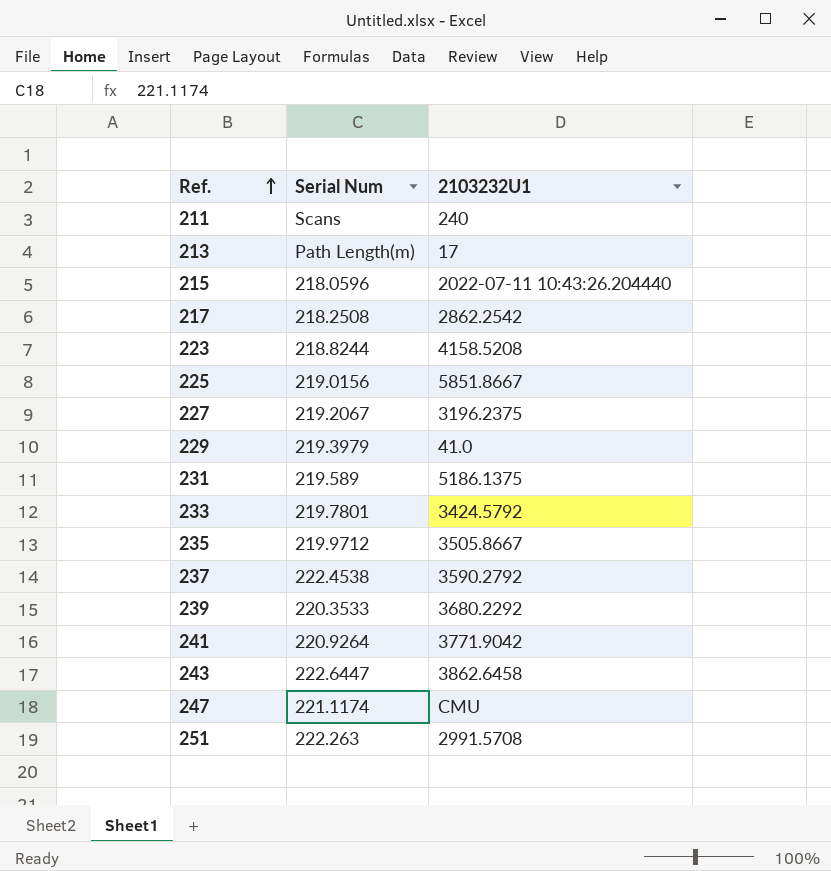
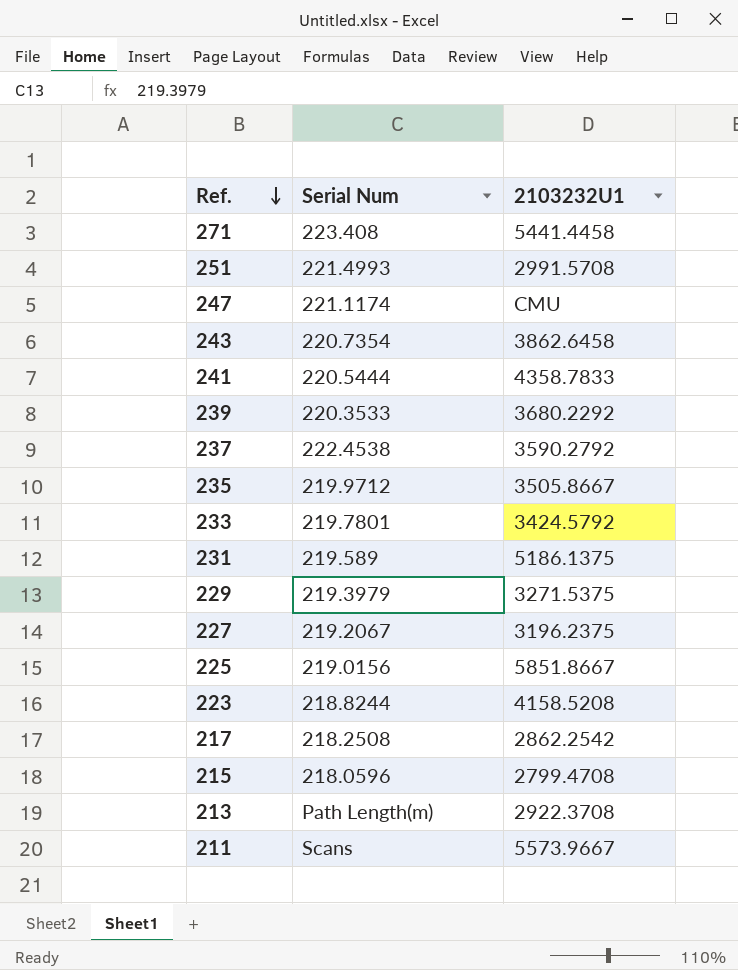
row order: Ref. ascending -> Ref. descending
row 271: none -> 223.408 | 5441.4458
251 | Serial Num: 222.263 -> 221.4993
243 | Serial Num: 222.6447 -> 220.7354
241 | Serial Num: 220.9264 -> 220.5444
241 | 2103232U1: 3771.9042 -> 4358.7833
229 | 2103232U1: 41.0 -> 3271.5375
215 | 2103232U1: 2022-07-11 10:43:26.204440 -> 2799.4708
213 | 2103232U1: 17 -> 2922.3708
211 | 2103232U1: 240 -> 5573.9667

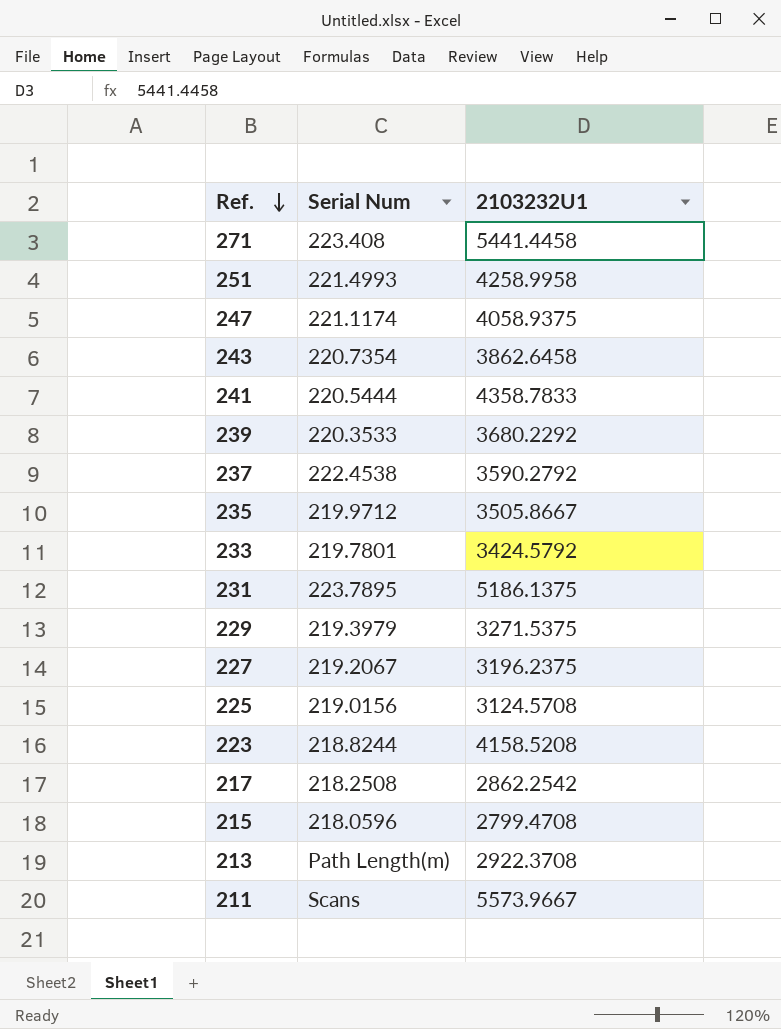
251 | 2103232U1: 2991.5708 -> 4258.9958
247 | 2103232U1: CMU -> 4058.9375
231 | Serial Num: 219.589 -> 223.7895
225 | 2103232U1: 5851.8667 -> 3124.5708

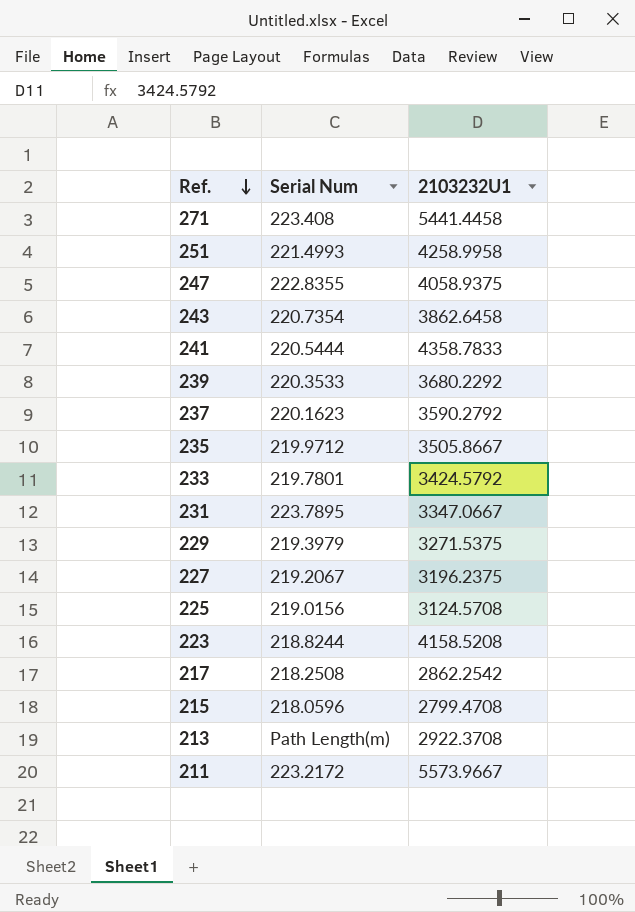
247 | Serial Num: 221.1174 -> 222.8355
237 | Serial Num: 222.4538 -> 220.1623
231 | 2103232U1: 5186.1375 -> 3347.0667
211 | Serial Num: Scans -> 223.2172

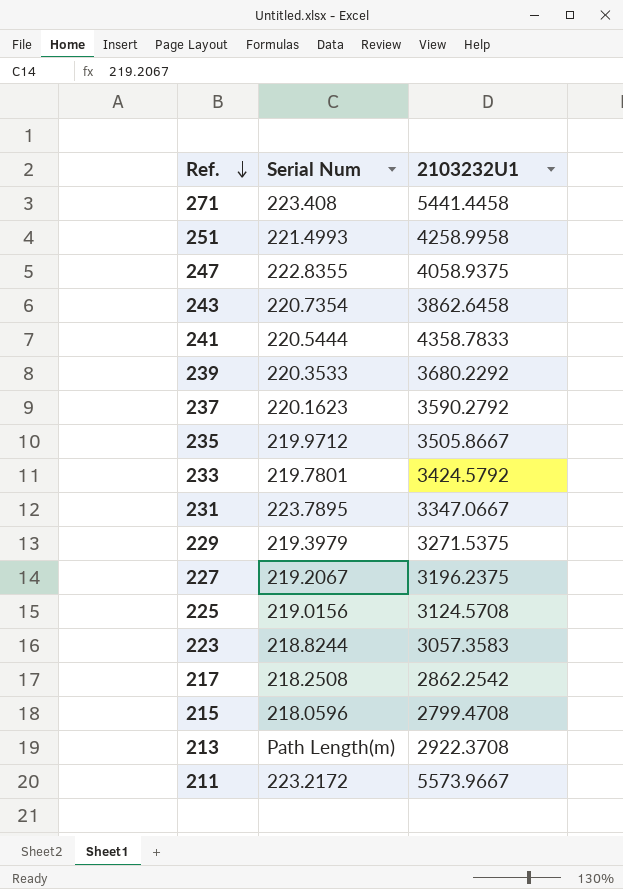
223 | 2103232U1: 4158.5208 -> 3057.3583

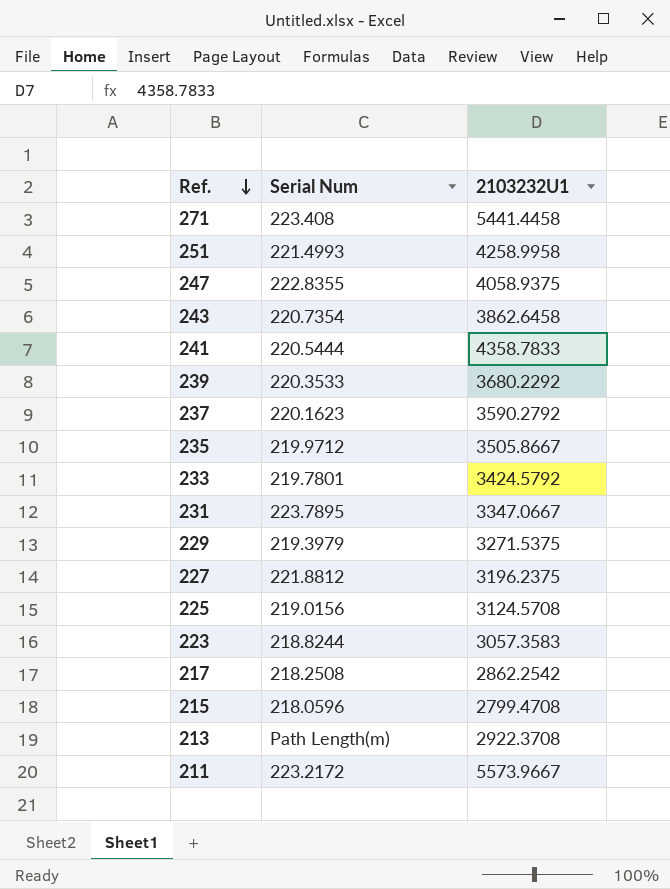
227 | Serial Num: 219.2067 -> 221.8812

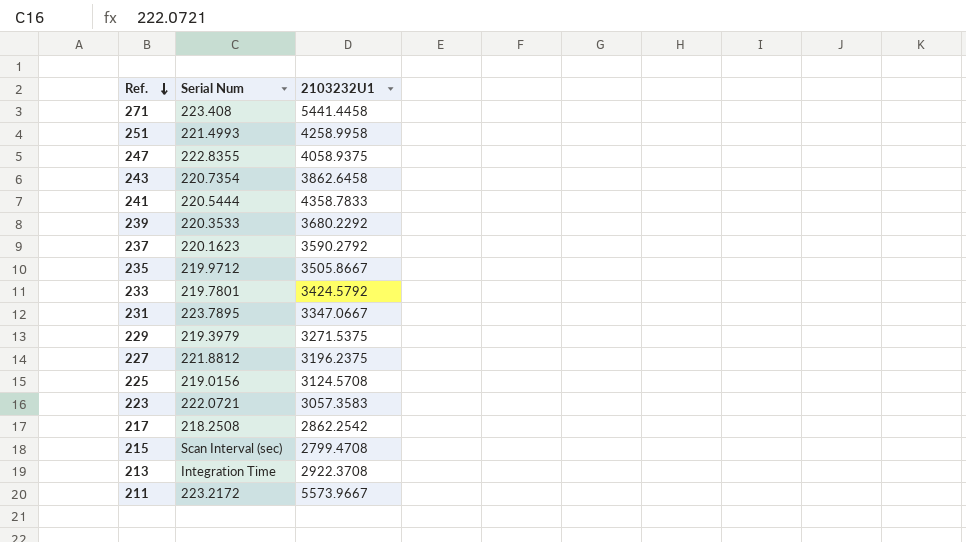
223 | Serial Num: 218.8244 -> 222.0721
215 | Serial Num: 218.0596 -> Scan Interval (sec)
213 | Serial Num: Path Length(m) -> Integration Time

